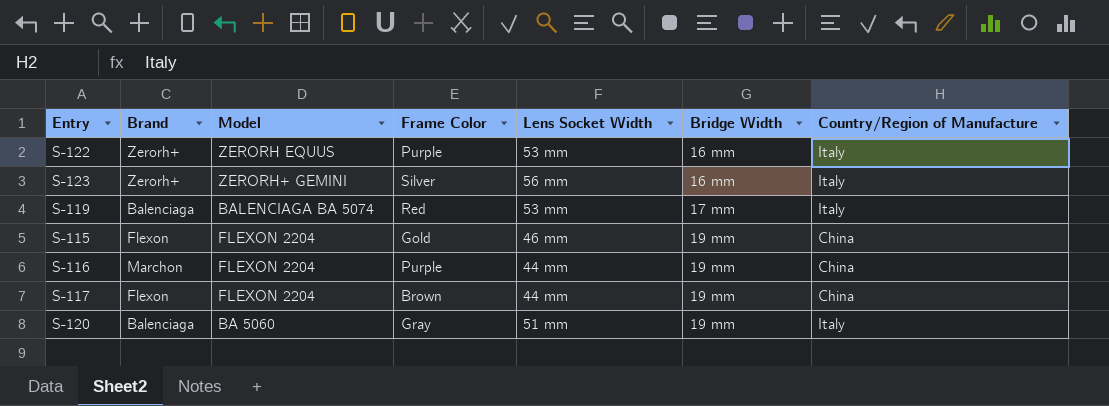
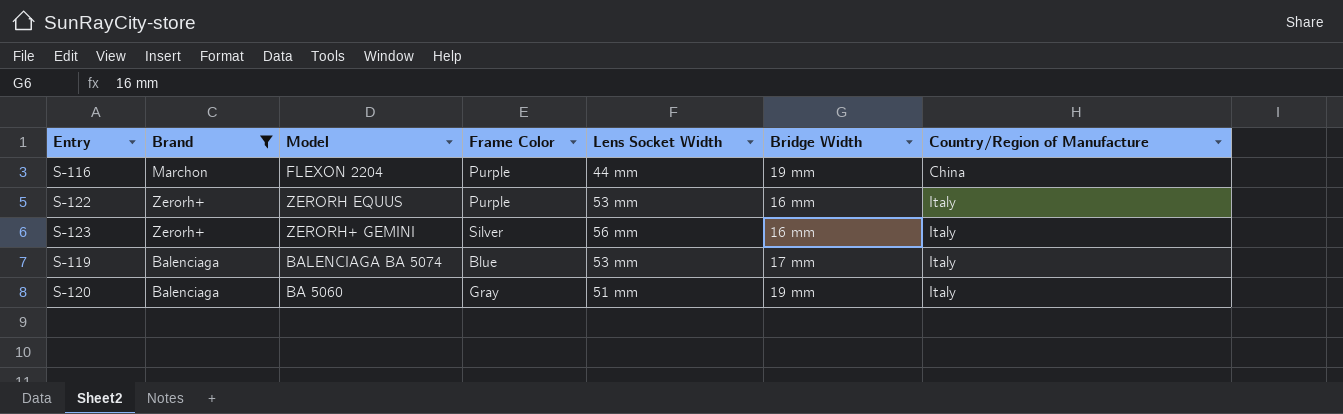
filter: none -> Brand != Flexon
row order: Bridge Width ascending -> Country/Region of Manufacture ascending
S-119 | Frame Color: Red -> Blue

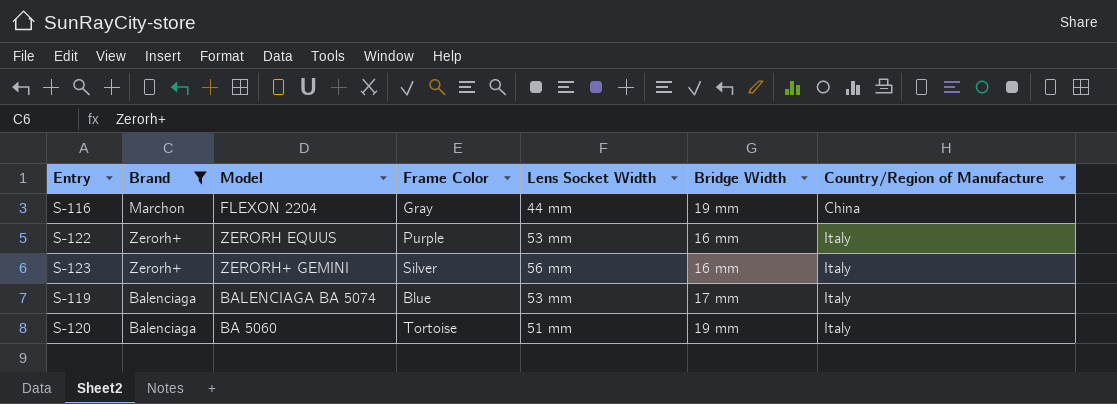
S-116 | Frame Color: Purple -> Gray
S-120 | Frame Color: Gray -> Tortoise

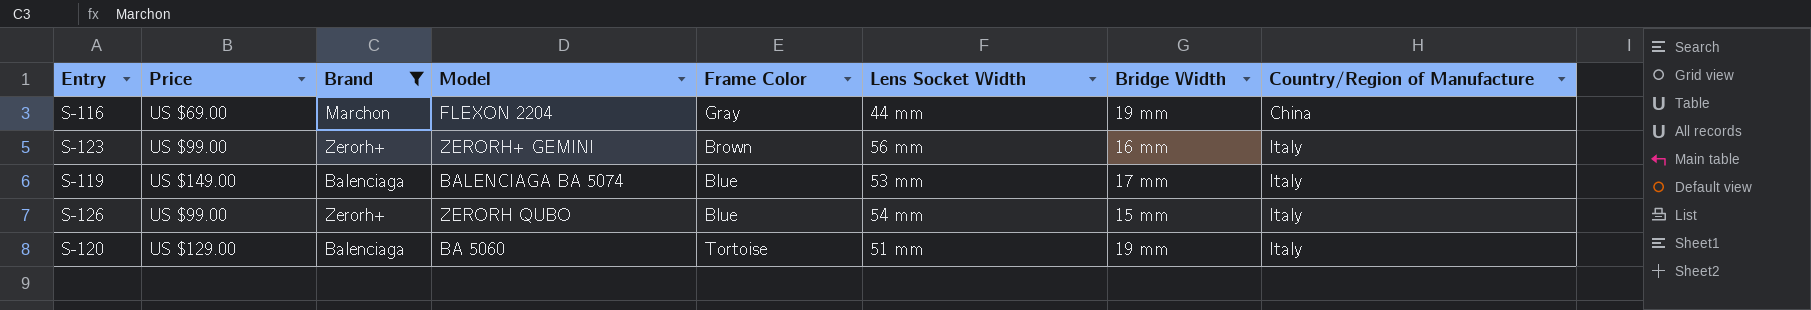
column Price | position: none -> 2
row S-122: Zerorh+ | ZERORH EQUUS | Purple | 53 mm | 16 mm | Italy -> none
S-123 | Frame Color: Silver -> Brown
row S-126: none -> US $99.00 | Zerorh+ | ZERORH QUBO | Blue | 54 mm | 15 mm | Italy

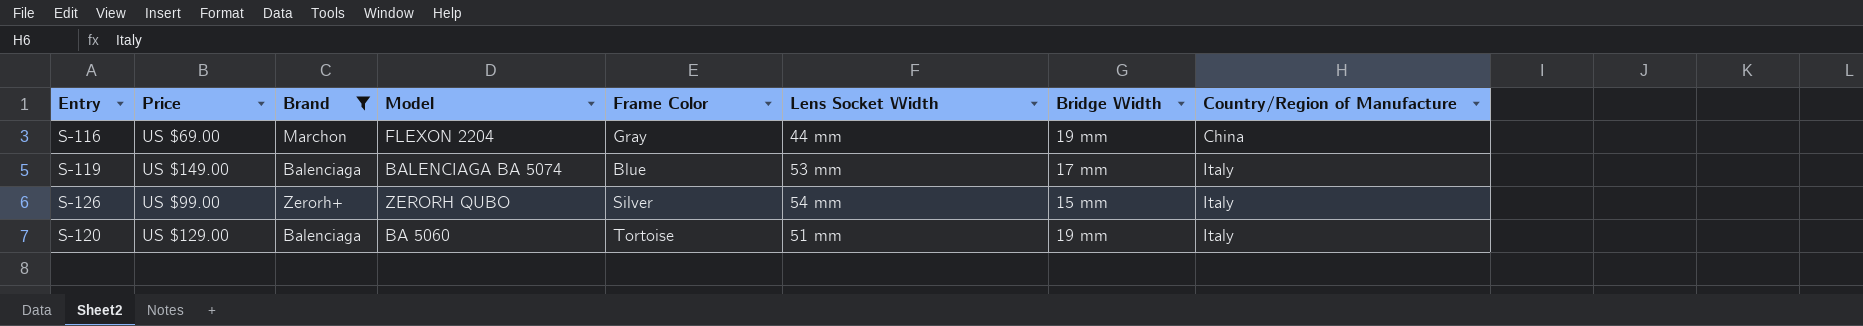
row S-123: US $99.00 | Zerorh+ | ZERORH+ GEMINI | Brown | 56 mm | 16 mm | Italy -> none
S-126 | Frame Color: Blue -> Silver

